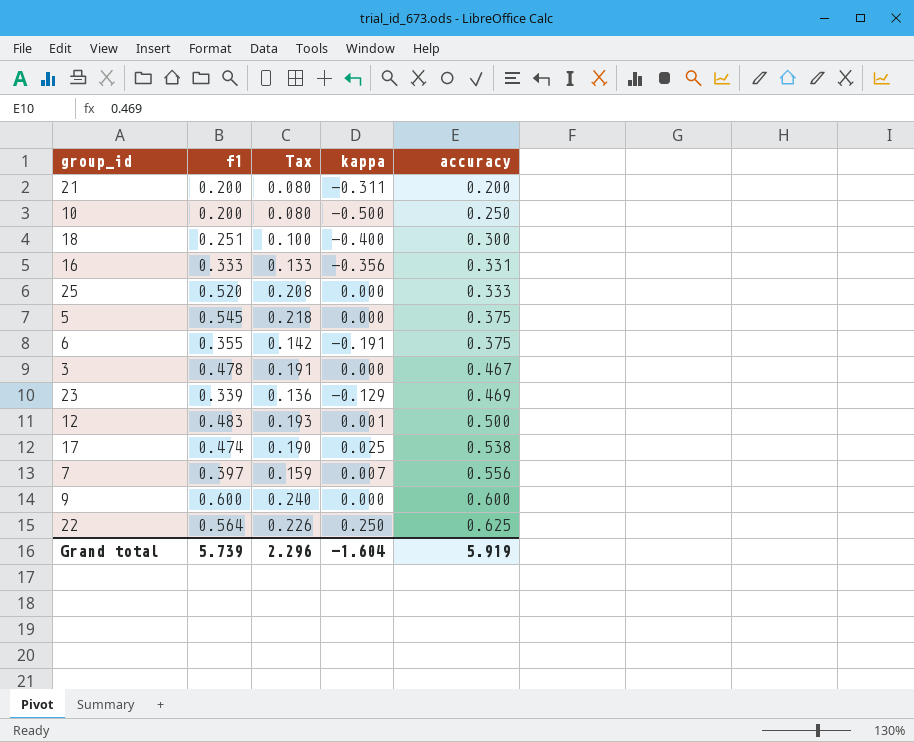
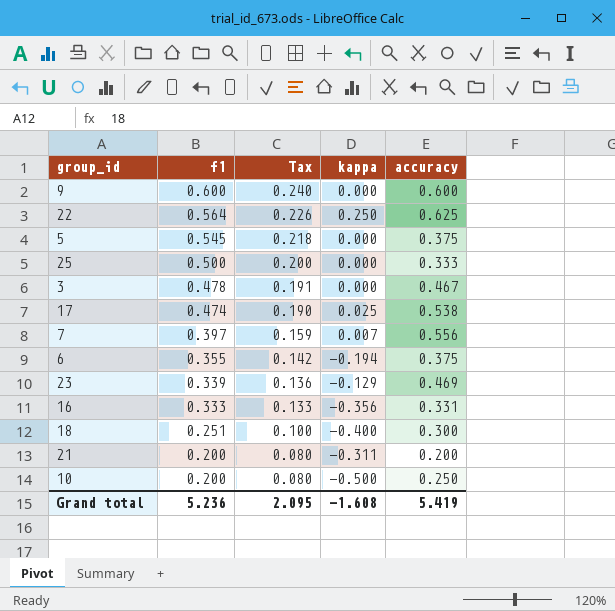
row order: accuracy ascending -> f1 descending
row 12: 0.483 | 0.193 | 0.001 | 0.500 -> none
25 | f1: 0.520 -> 0.500
25 | Tax: 0.208 -> 0.200
6 | kappa: -0.191 -> -0.194
Grand total | f1: 5.739 -> 5.236
Grand total | Tax: 2.296 -> 2.095
Grand total | kappa: -1.604 -> -1.608
Grand total | accuracy: 5.919 -> 5.419

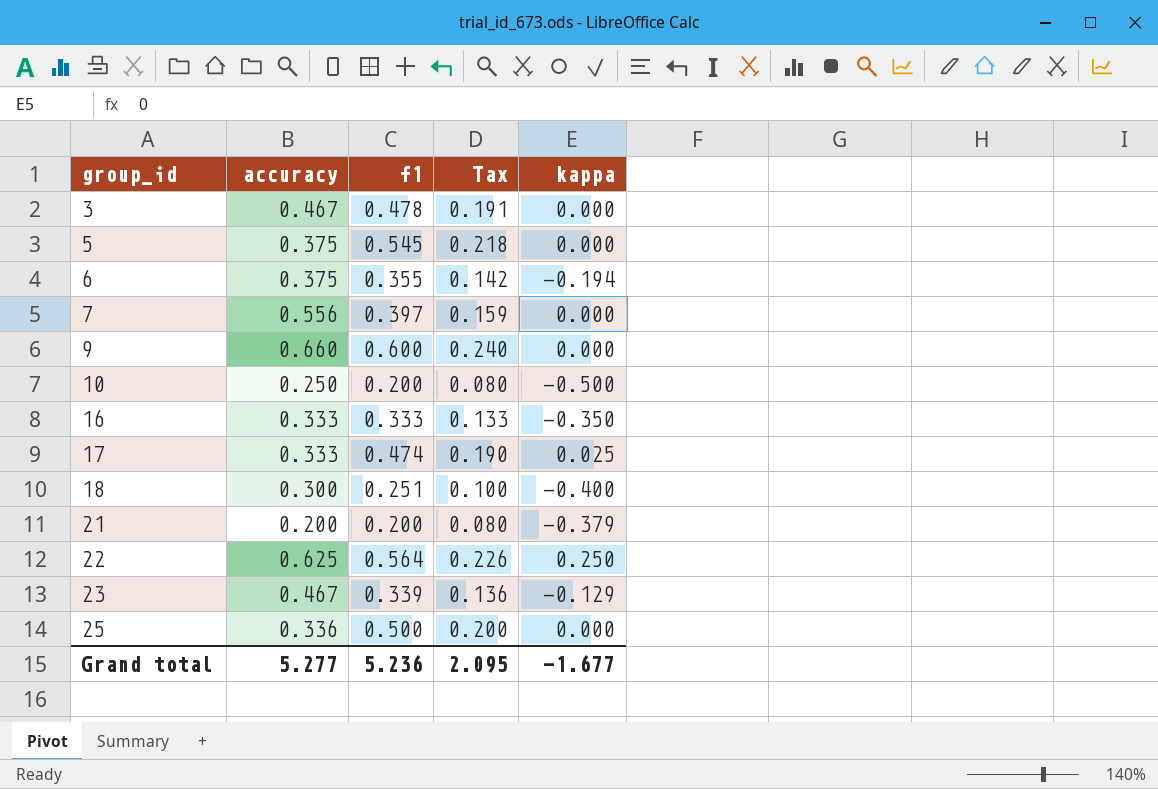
row order: f1 descending -> group_id ascending
column accuracy | position: 5 -> 2
7 | kappa: 0.007 -> 0.000
9 | accuracy: 0.600 -> 0.660
16 | accuracy: 0.331 -> 0.333
16 | kappa: -0.356 -> -0.350
17 | accuracy: 0.538 -> 0.333
21 | kappa: -0.311 -> -0.379
23 | accuracy: 0.469 -> 0.467
25 | accuracy: 0.333 -> 0.336
Grand total | accuracy: 5.419 -> 5.277
Grand total | kappa: -1.608 -> -1.677

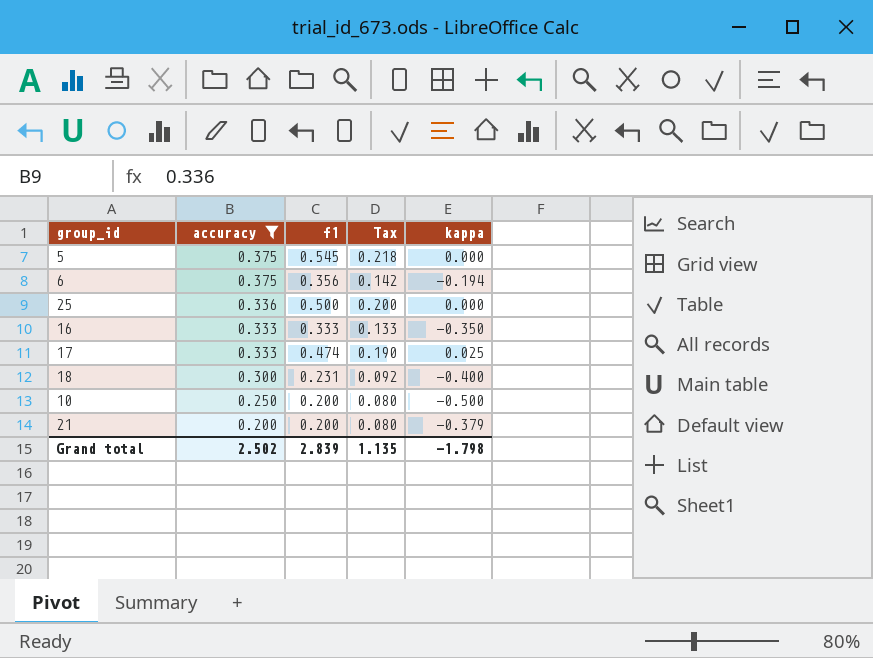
filter: none -> accuracy <= 0.375
row order: group_id ascending -> accuracy descending
6 | f1: 0.355 -> 0.356
18 | f1: 0.251 -> 0.231
18 | Tax: 0.100 -> 0.092
Grand total | accuracy: 5.277 -> 2.502
Grand total | f1: 5.236 -> 2.839
Grand total | Tax: 2.095 -> 1.135
Grand total | kappa: -1.677 -> -1.798

